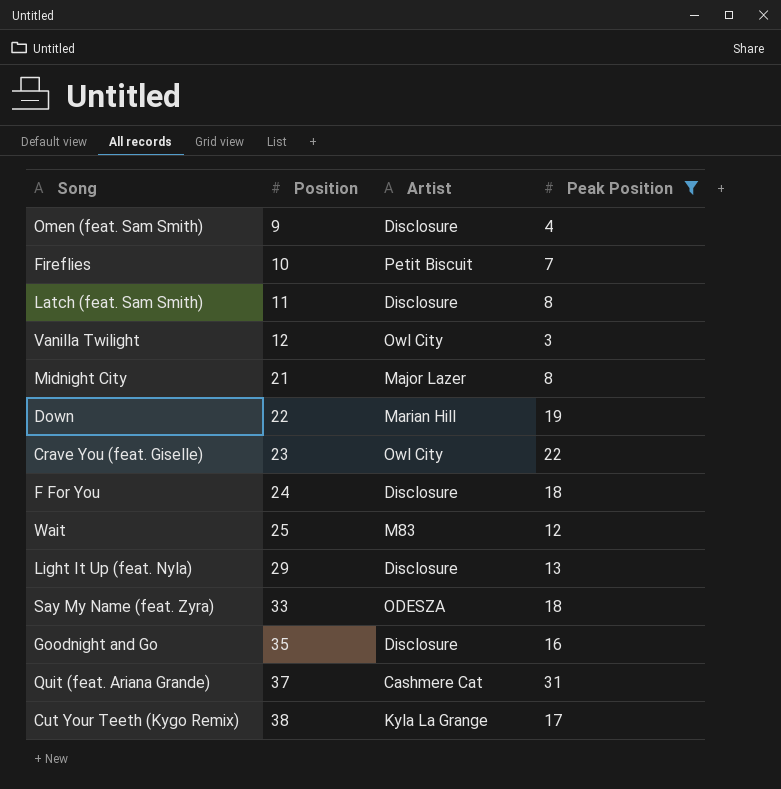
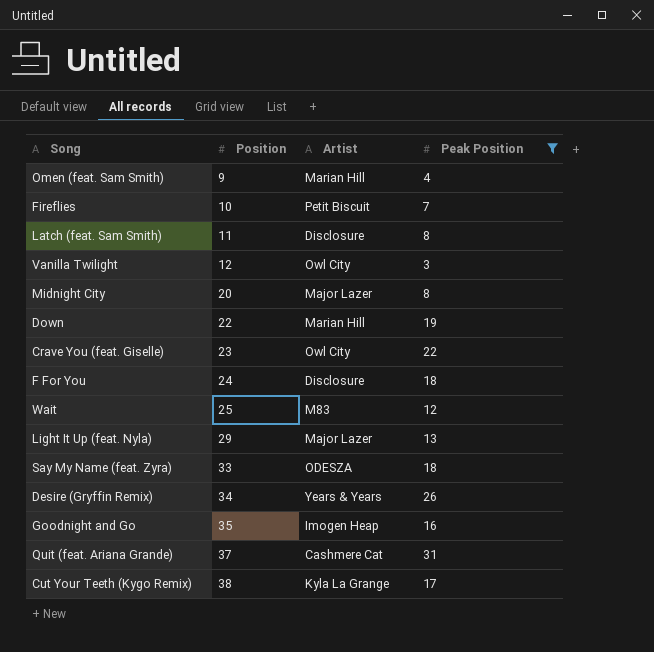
Omen (feat. Sam Smith) | Artist: Disclosure -> Marian Hill
Midnight City | Position: 21 -> 20
Light It Up (feat. Nyla) | Artist: Disclosure -> Major Lazer
row Desire (Gryffin Remix): none -> 34 | Years & Years | 26
Goodnight and Go | Artist: Disclosure -> Imogen Heap

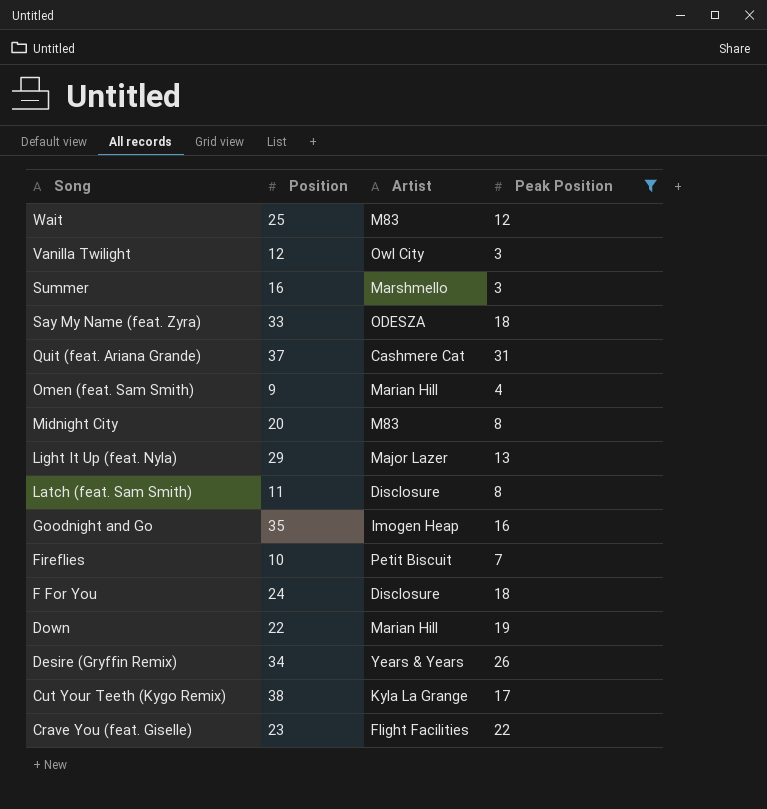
row order: Position ascending -> Song descending
row Summer: none -> 16 | Marshmello | 3
Midnight City | Artist: Major Lazer -> M83
Crave You (feat. Giselle) | Artist: Owl City -> Flight Facilities

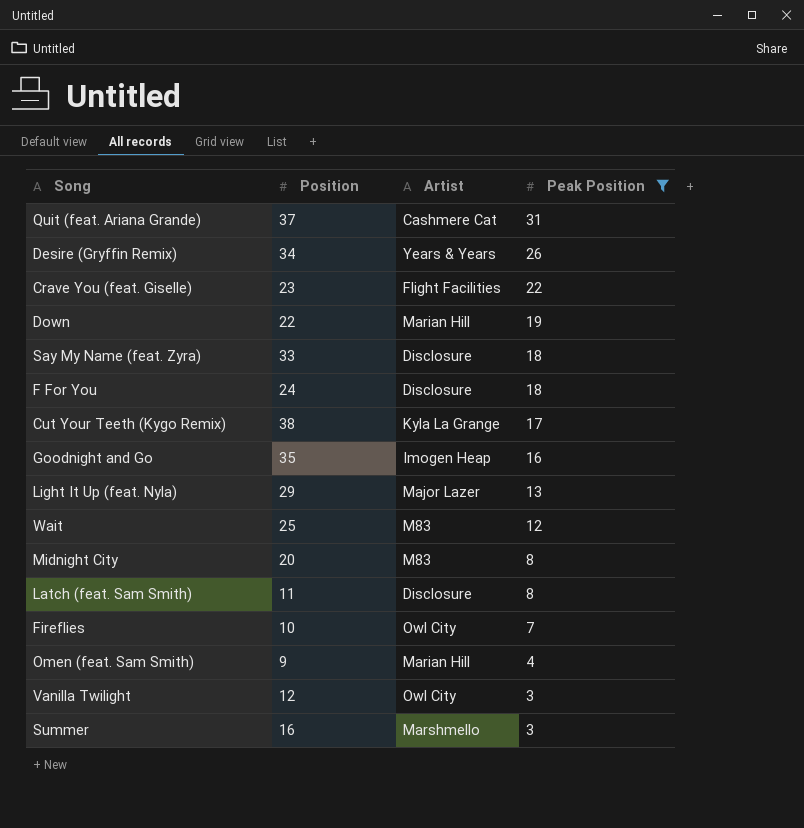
row order: Song descending -> Peak Position descending
Say My Name (feat. Zyra) | Artist: ODESZA -> Disclosure
Fireflies | Artist: Petit Biscuit -> Owl City

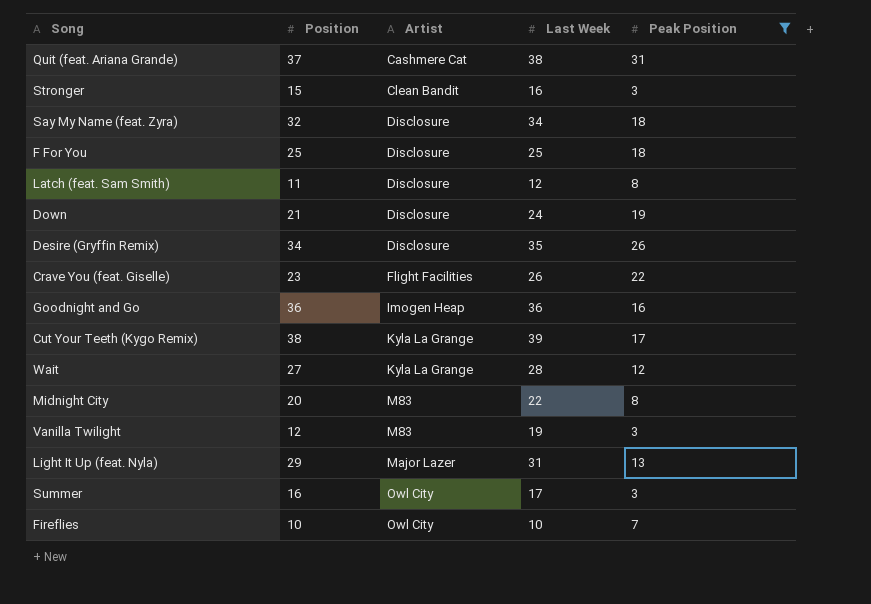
row order: Peak Position descending -> Artist ascending
column Last Week | position: none -> 4
row Omen (feat. Sam Smith): 9 | Marian Hill | 4 -> none
row Stronger: none -> 15 | Clean Bandit | 16 | 3
Say My Name (feat. Zyra) | Position: 33 -> 32
F For You | Position: 24 -> 25
Down | Position: 22 -> 21
Down | Artist: Marian Hill -> Disclosure
Desire (Gryffin Remix) | Artist: Years & Years -> Disclosure
Goodnight and Go | Position: 35 -> 36
Wait | Position: 25 -> 27
Wait | Artist: M83 -> Kyla La Grange
Vanilla Twilight | Artist: Owl City -> M83
Summer | Artist: Marshmello -> Owl City

